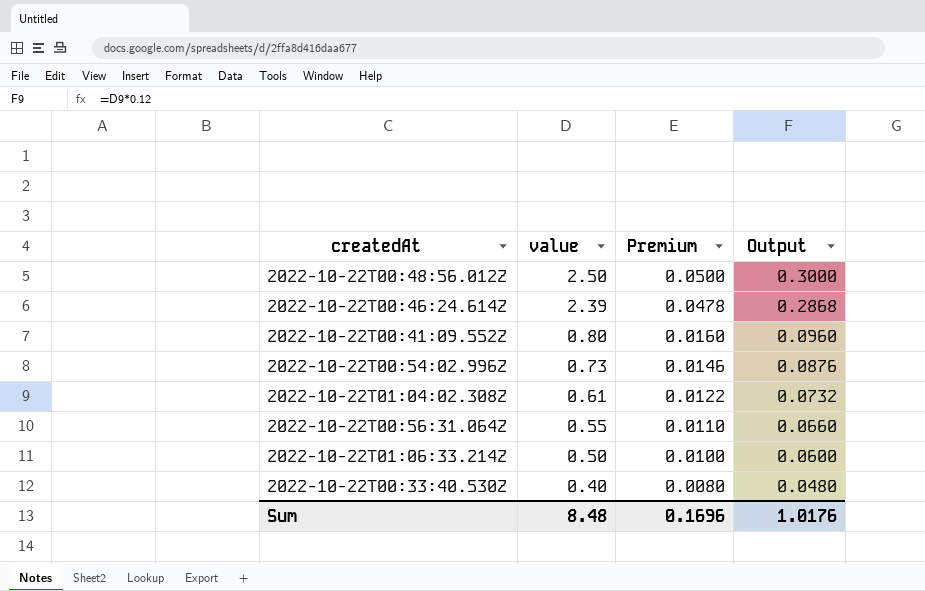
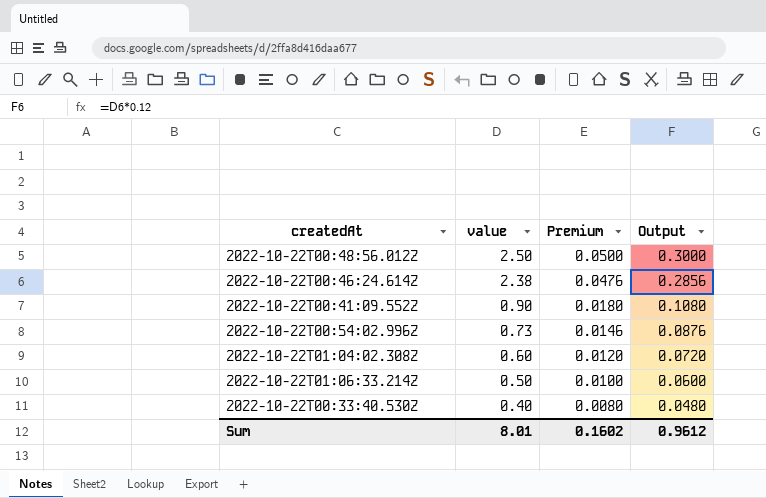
row 2022-10-22T00:56:31.064Z: 0.55 | 0.0110 | 0.0660 -> none
2022-10-22T00:46:24.614Z | value: 2.39 -> 2.38
2022-10-22T00:46:24.614Z | Premium: 0.0478 -> 0.0476
2022-10-22T00:46:24.614Z | Output: 0.2868 -> 0.2856
2022-10-22T00:41:09.552Z | value: 0.80 -> 0.90
2022-10-22T00:41:09.552Z | Premium: 0.0160 -> 0.0180
2022-10-22T00:41:09.552Z | Output: 0.0960 -> 0.1080
2022-10-22T01:04:02.308Z | value: 0.61 -> 0.60
2022-10-22T01:04:02.308Z | Premium: 0.0122 -> 0.0120
2022-10-22T01:04:02.308Z | Output: 0.0732 -> 0.0720
Sum | value: 8.48 -> 8.01
Sum | Premium: 0.1696 -> 0.1602
Sum | Output: 1.0176 -> 0.9612

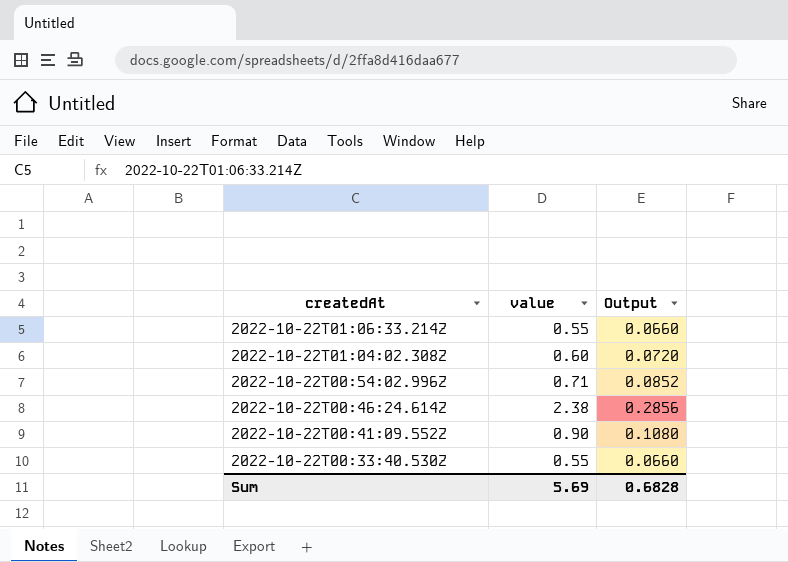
row order: value descending -> createdAt descending
column Premium | formula: [value] * 0.02 -> none
row 2022-10-22T00:48:56.012Z: 2.50 | 0.0500 | 0.3000 -> none
2022-10-22T01:06:33.214Z | value: 0.50 -> 0.55
2022-10-22T01:06:33.214Z | Output: 0.0600 -> 0.0660
2022-10-22T00:54:02.996Z | value: 0.73 -> 0.71
2022-10-22T00:54:02.996Z | Output: 0.0876 -> 0.0852
2022-10-22T00:33:40.530Z | value: 0.40 -> 0.55
2022-10-22T00:33:40.530Z | Output: 0.0480 -> 0.0660
Sum | value: 8.01 -> 5.69
Sum | Output: 0.9612 -> 0.6828

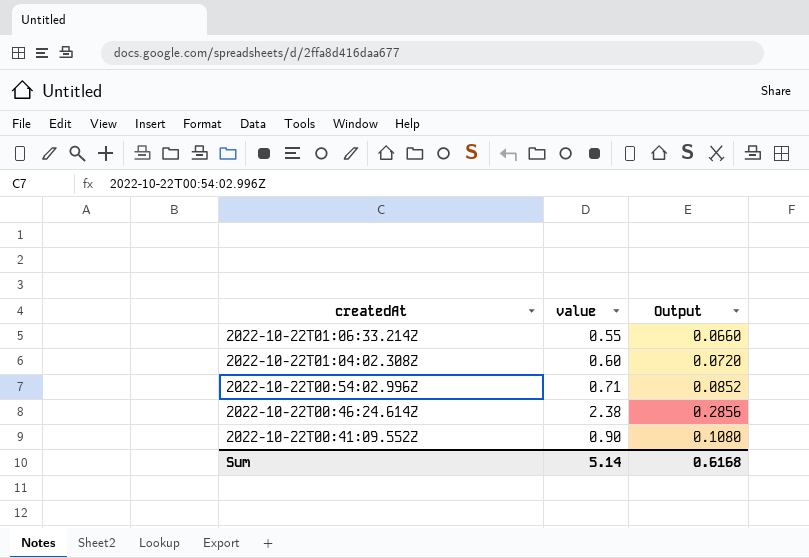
row 2022-10-22T00:33:40.530Z: 0.55 | 0.0660 -> none
Sum | value: 5.69 -> 5.14
Sum | Output: 0.6828 -> 0.6168

